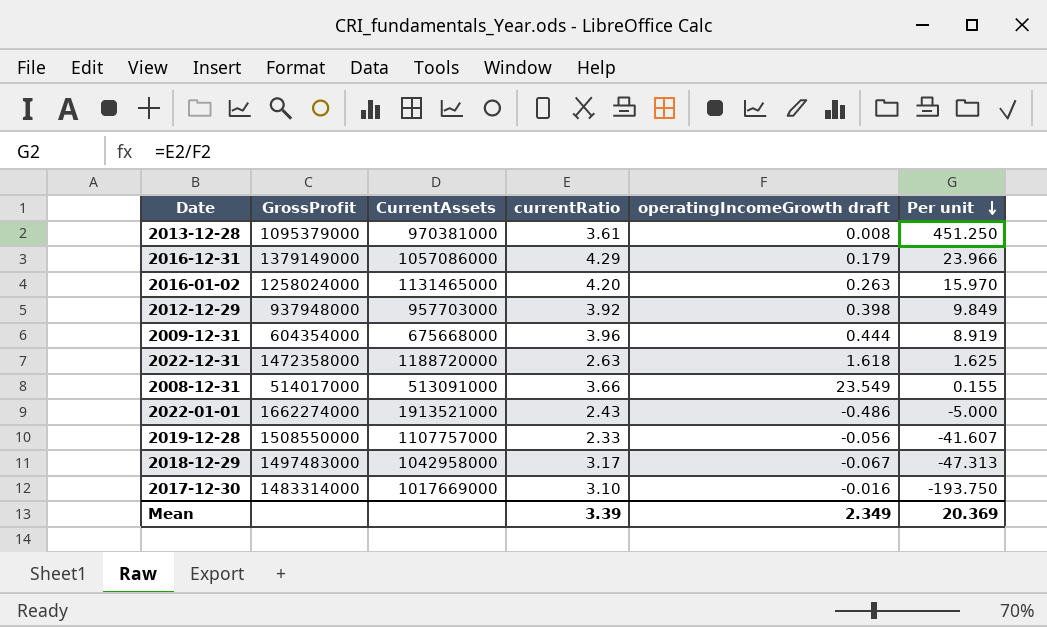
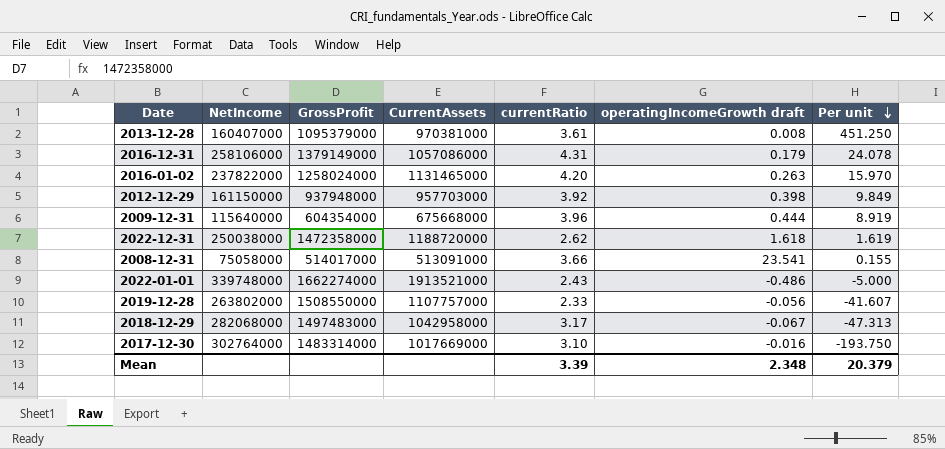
column NetIncome | position: none -> 2
2016-12-31 | currentRatio: 4.29 -> 4.31
2016-12-31 | Per unit: 23.966 -> 24.078
2022-12-31 | currentRatio: 2.63 -> 2.62
2022-12-31 | Per unit: 1.625 -> 1.619
2008-12-31 | operatingIncomeGrowth draft: 23.549 -> 23.541
Mean | operatingIncomeGrowth draft: 2.349 -> 2.348
Mean | Per unit: 20.369 -> 20.379

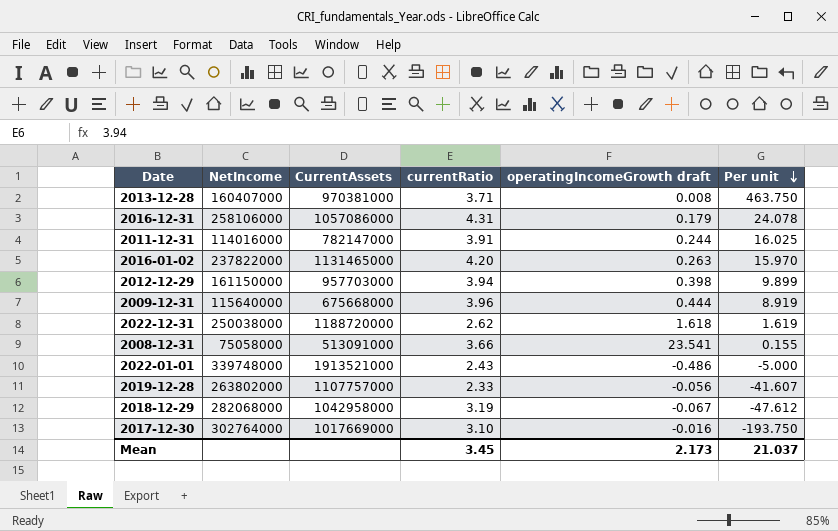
column GrossProfit | position: 3 -> none
2013-12-28 | currentRatio: 3.61 -> 3.71
2013-12-28 | Per unit: 451.250 -> 463.750
row 2011-12-31: none -> 114016000 | 782147000 | 3.91 | 0.244 | 16.025
2012-12-29 | currentRatio: 3.92 -> 3.94
2012-12-29 | Per unit: 9.849 -> 9.899
2018-12-29 | currentRatio: 3.17 -> 3.19
2018-12-29 | Per unit: -47.313 -> -47.612
Mean | currentRatio: 3.39 -> 3.45
Mean | operatingIncomeGrowth draft: 2.348 -> 2.173
Mean | Per unit: 20.379 -> 21.037

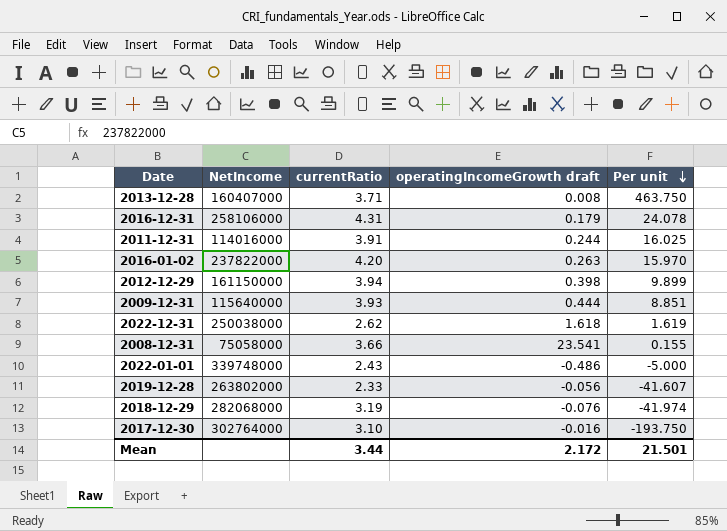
column CurrentAssets | position: 3 -> none
2009-12-31 | currentRatio: 3.96 -> 3.93
2009-12-31 | Per unit: 8.919 -> 8.851
2018-12-29 | operatingIncomeGrowth draft: -0.067 -> -0.076
2018-12-29 | Per unit: -47.612 -> -41.974
Mean | currentRatio: 3.45 -> 3.44
Mean | operatingIncomeGrowth draft: 2.173 -> 2.172
Mean | Per unit: 21.037 -> 21.501

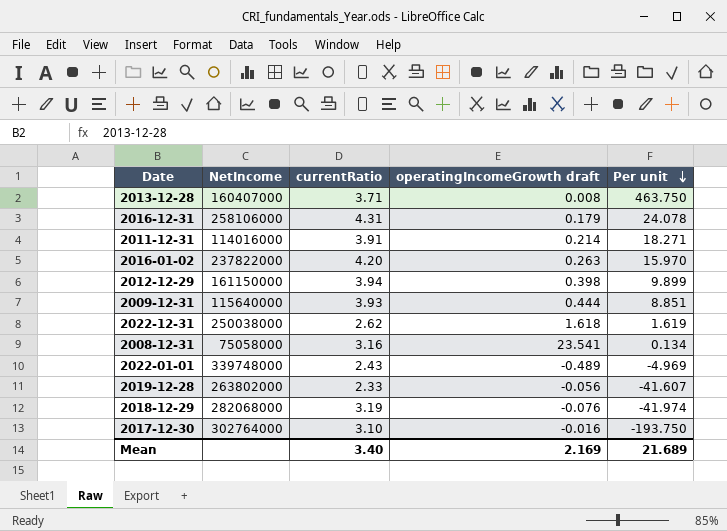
2011-12-31 | operatingIncomeGrowth draft: 0.244 -> 0.214
2011-12-31 | Per unit: 16.025 -> 18.271
2008-12-31 | currentRatio: 3.66 -> 3.16
2008-12-31 | Per unit: 0.155 -> 0.134
2022-01-01 | operatingIncomeGrowth draft: -0.486 -> -0.489
2022-01-01 | Per unit: -5.000 -> -4.969
Mean | currentRatio: 3.44 -> 3.40
Mean | operatingIncomeGrowth draft: 2.172 -> 2.169
Mean | Per unit: 21.501 -> 21.689

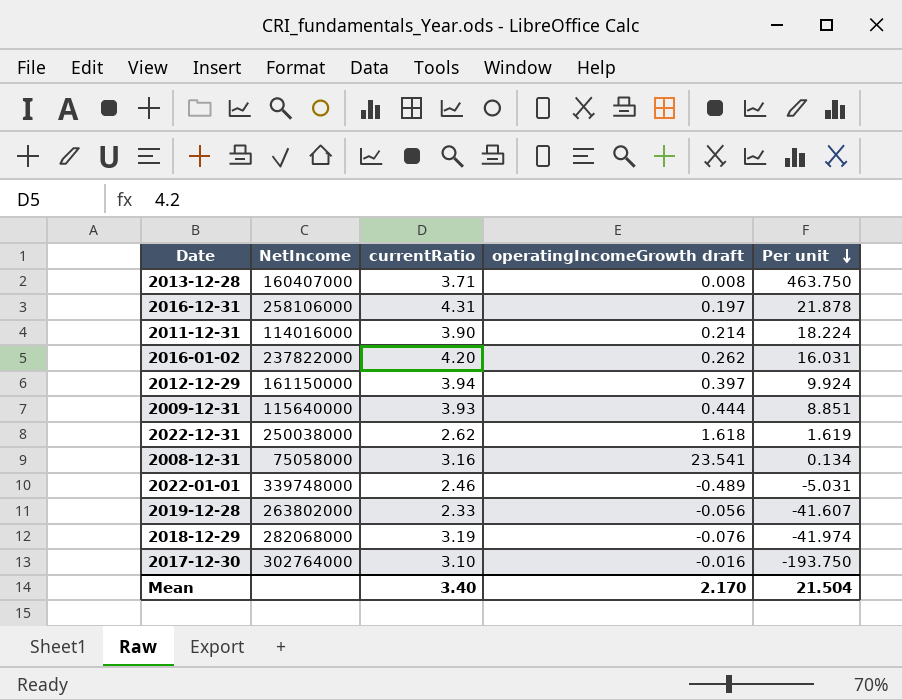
2016-12-31 | operatingIncomeGrowth draft: 0.179 -> 0.197
2016-12-31 | Per unit: 24.078 -> 21.878
2011-12-31 | currentRatio: 3.91 -> 3.90
2011-12-31 | Per unit: 18.271 -> 18.224
2016-01-02 | operatingIncomeGrowth draft: 0.263 -> 0.262
2016-01-02 | Per unit: 15.970 -> 16.031
2012-12-29 | operatingIncomeGrowth draft: 0.398 -> 0.397
2012-12-29 | Per unit: 9.899 -> 9.924
2022-01-01 | currentRatio: 2.43 -> 2.46
2022-01-01 | Per unit: -4.969 -> -5.031
Mean | operatingIncomeGrowth draft: 2.169 -> 2.170
Mean | Per unit: 21.689 -> 21.504

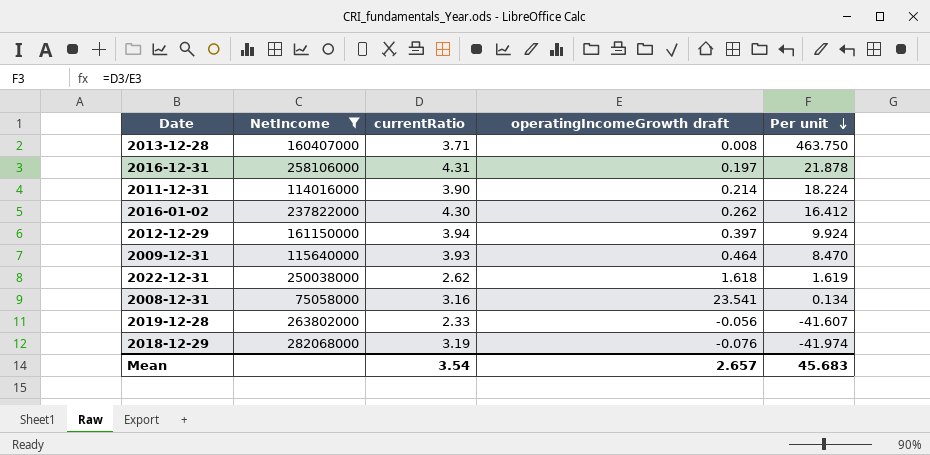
filter: none -> NetIncome <= 282068000
2016-01-02 | currentRatio: 4.20 -> 4.30
2016-01-02 | Per unit: 16.031 -> 16.412
2009-12-31 | operatingIncomeGrowth draft: 0.444 -> 0.464
2009-12-31 | Per unit: 8.851 -> 8.470
Mean | currentRatio: 3.40 -> 3.54
Mean | operatingIncomeGrowth draft: 2.170 -> 2.657
Mean | Per unit: 21.504 -> 45.683

